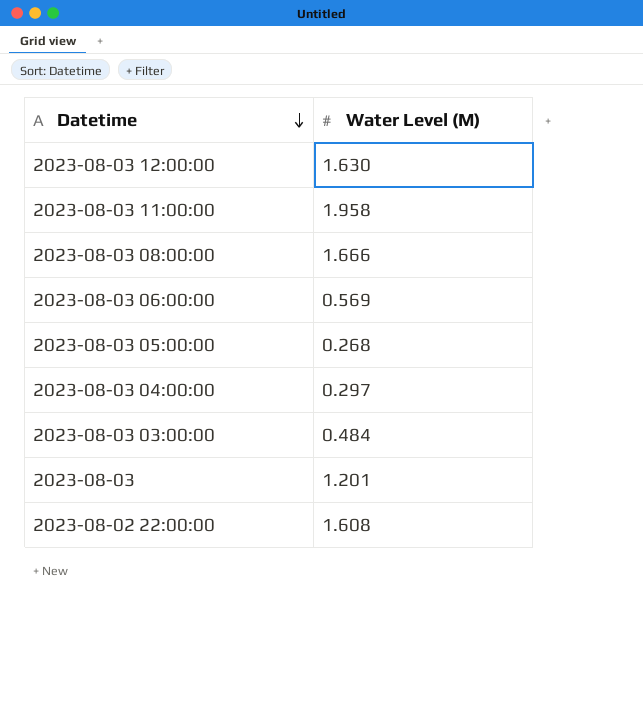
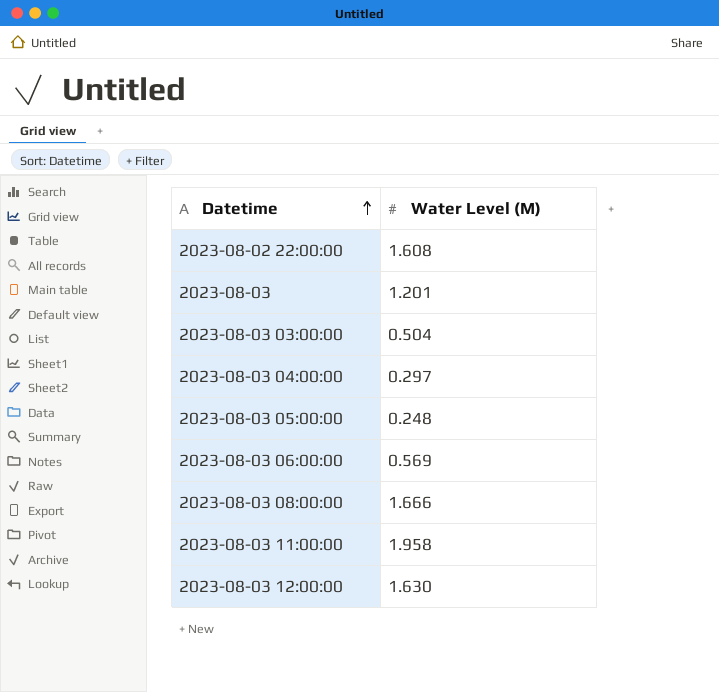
row order: Datetime descending -> Datetime ascending
2023-08-03 03:00:00 | Water Level (M): 0.484 -> 0.504
2023-08-03 05:00:00 | Water Level (M): 0.268 -> 0.248

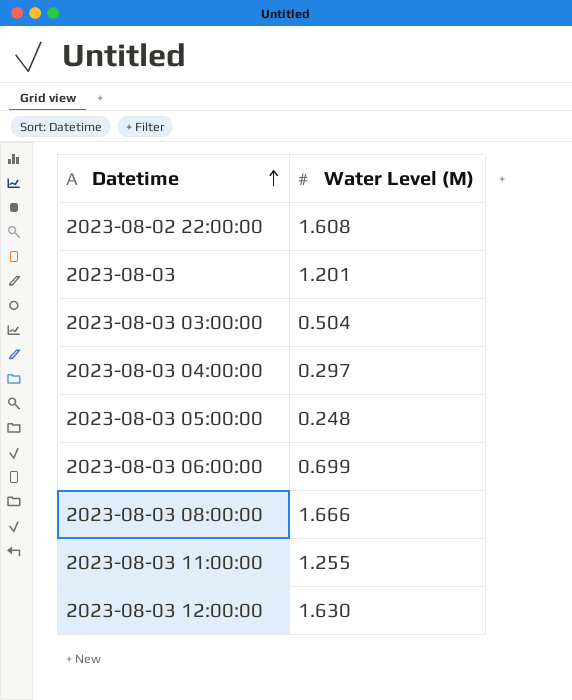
2023-08-03 06:00:00 | Water Level (M): 0.569 -> 0.699
2023-08-03 11:00:00 | Water Level (M): 1.958 -> 1.255

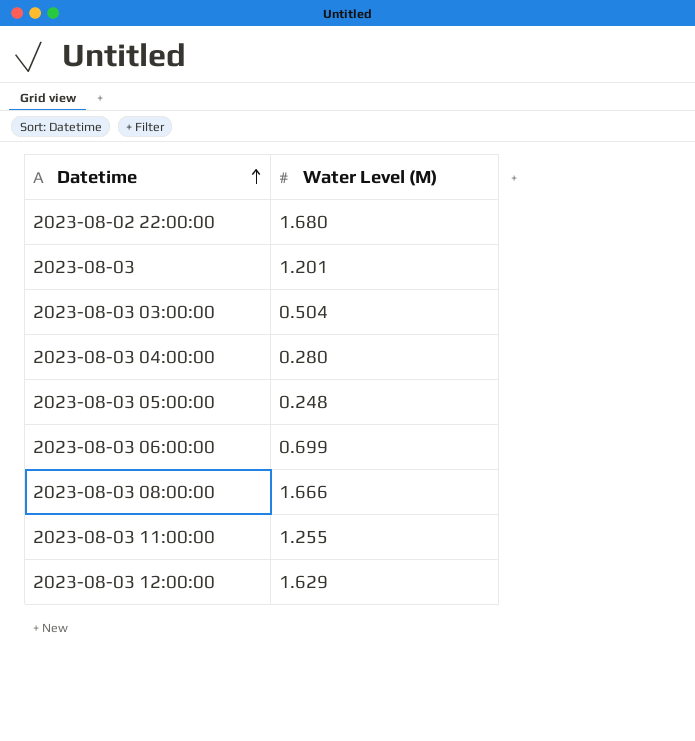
2023-08-02 22:00:00 | Water Level (M): 1.608 -> 1.680
2023-08-03 04:00:00 | Water Level (M): 0.297 -> 0.280
2023-08-03 12:00:00 | Water Level (M): 1.630 -> 1.629

